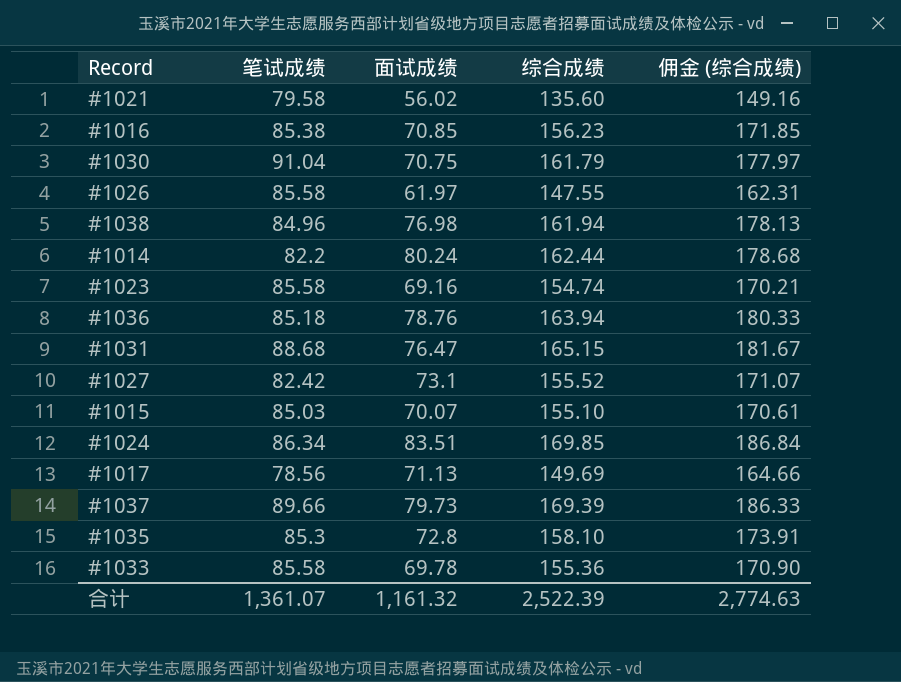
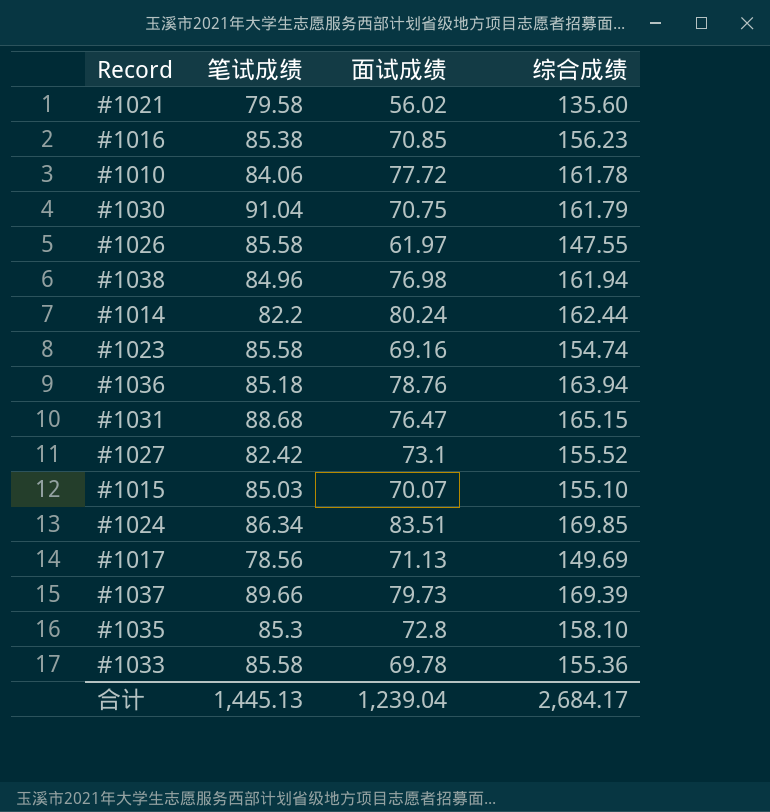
column 佣金 (综合成绩) | formula: [综合成绩] * 1.1 -> none
row #1010: none -> 84.06 | 77.72 | 161.78
合计 | 笔试成绩: 1,361.07 -> 1,445.13
合计 | 面试成绩: 1,161.32 -> 1,239.04
合计 | 综合成绩: 2,522.39 -> 2,684.17

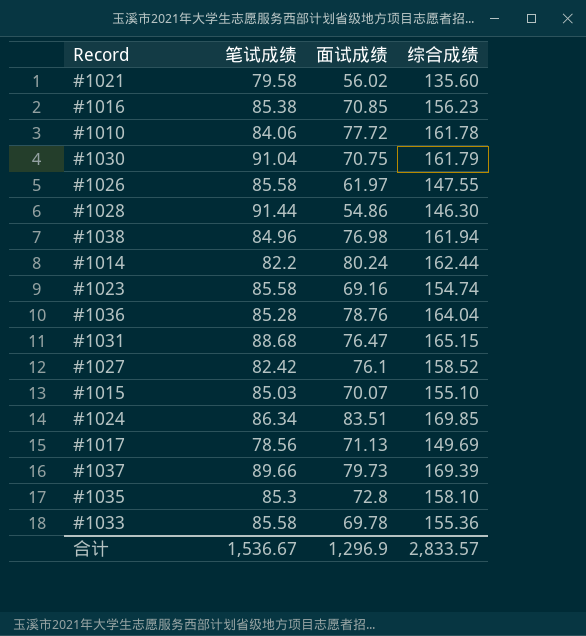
row #1028: none -> 91.44 | 54.86 | 146.30
#1036 | 笔试成绩: 85.18 -> 85.28
#1036 | 综合成绩: 163.94 -> 164.04
#1027 | 面试成绩: 73.1 -> 76.1
#1027 | 综合成绩: 155.52 -> 158.52
合计 | 笔试成绩: 1,445.13 -> 1,536.67
合计 | 面试成绩: 1,239.04 -> 1,296.9
合计 | 综合成绩: 2,684.17 -> 2,833.57

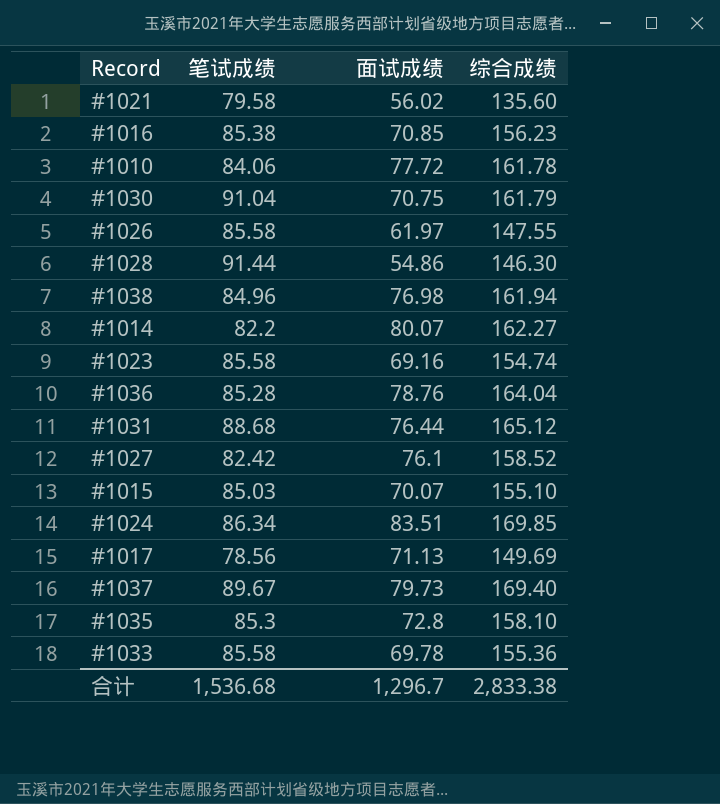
#1014 | 面试成绩: 80.24 -> 80.07
#1014 | 综合成绩: 162.44 -> 162.27
#1031 | 面试成绩: 76.47 -> 76.44
#1031 | 综合成绩: 165.15 -> 165.12
#1037 | 笔试成绩: 89.66 -> 89.67
#1037 | 综合成绩: 169.39 -> 169.40
合计 | 笔试成绩: 1,536.67 -> 1,536.68
合计 | 面试成绩: 1,296.9 -> 1,296.7
合计 | 综合成绩: 2,833.57 -> 2,833.38

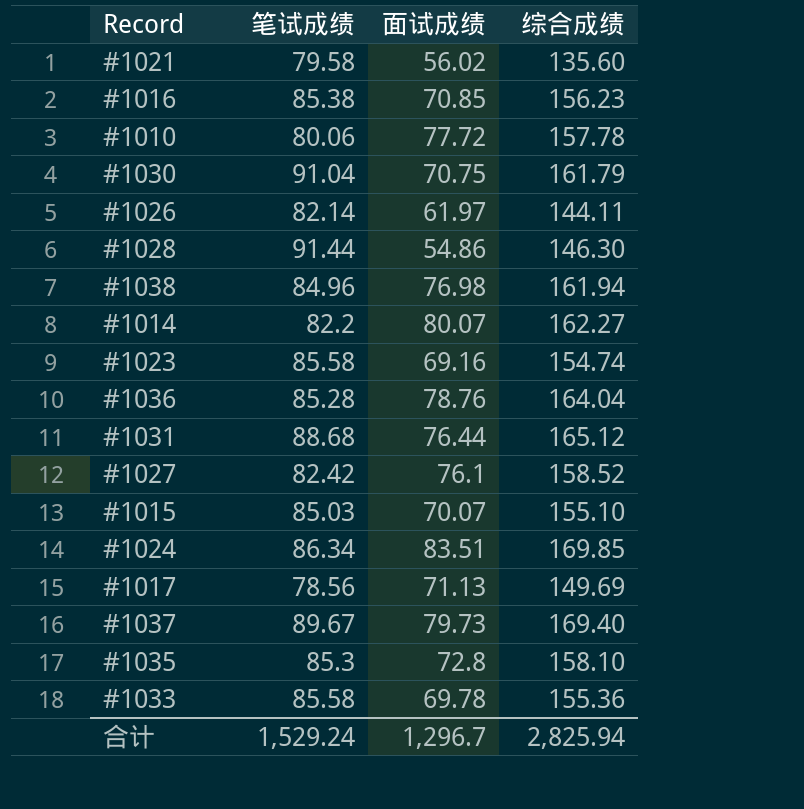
#1010 | 笔试成绩: 84.06 -> 80.06
#1010 | 综合成绩: 161.78 -> 157.78
#1026 | 笔试成绩: 85.58 -> 82.14
#1026 | 综合成绩: 147.55 -> 144.11
合计 | 笔试成绩: 1,536.68 -> 1,529.24
合计 | 综合成绩: 2,833.38 -> 2,825.94

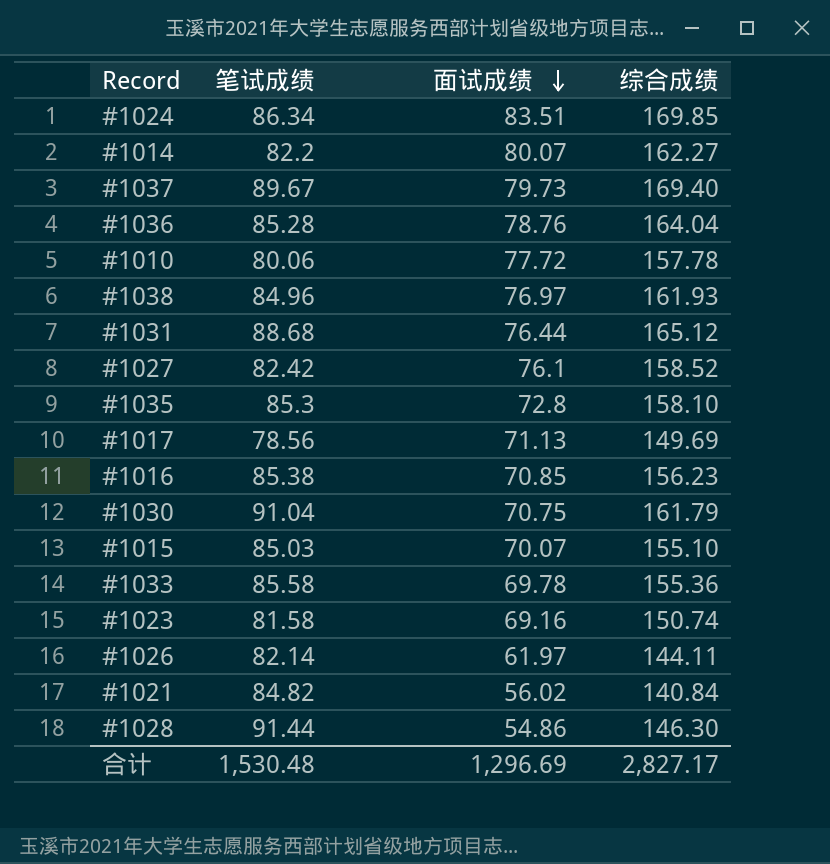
row order: none -> 面试成绩 descending
#1038 | 面试成绩: 76.98 -> 76.97
#1038 | 综合成绩: 161.94 -> 161.93
#1023 | 笔试成绩: 85.58 -> 81.58
#1023 | 综合成绩: 154.74 -> 150.74
#1021 | 笔试成绩: 79.58 -> 84.82
#1021 | 综合成绩: 135.60 -> 140.84
合计 | 笔试成绩: 1,529.24 -> 1,530.48
合计 | 面试成绩: 1,296.7 -> 1,296.69
合计 | 综合成绩: 2,825.94 -> 2,827.17

